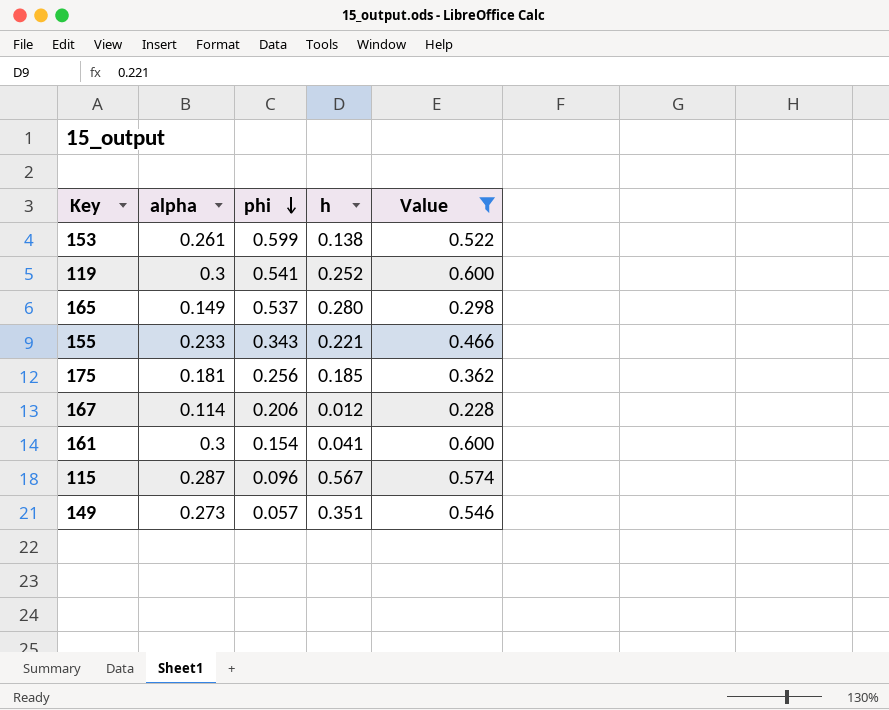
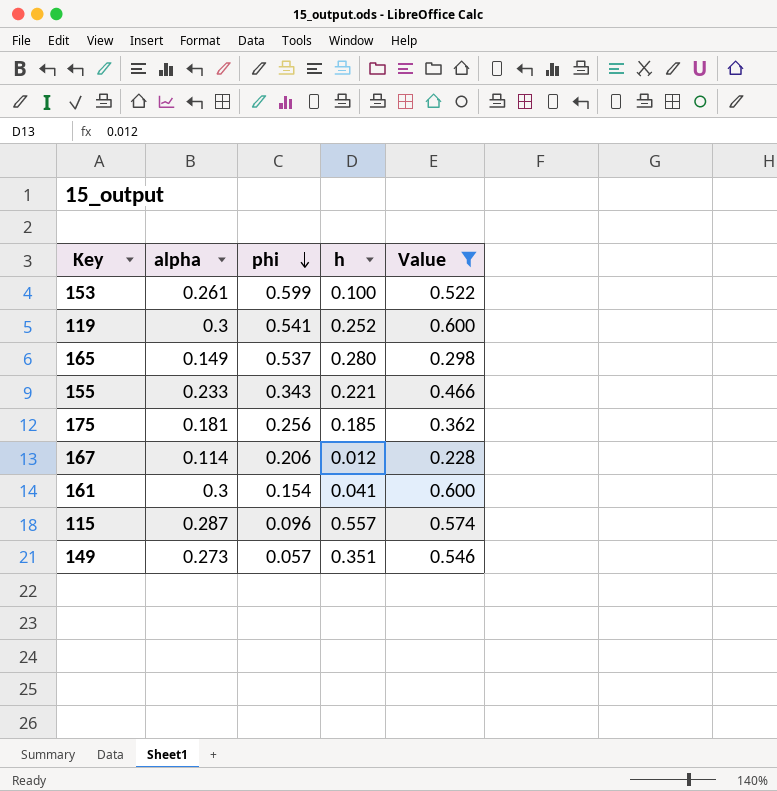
153 | h: 0.138 -> 0.100
115 | h: 0.567 -> 0.557

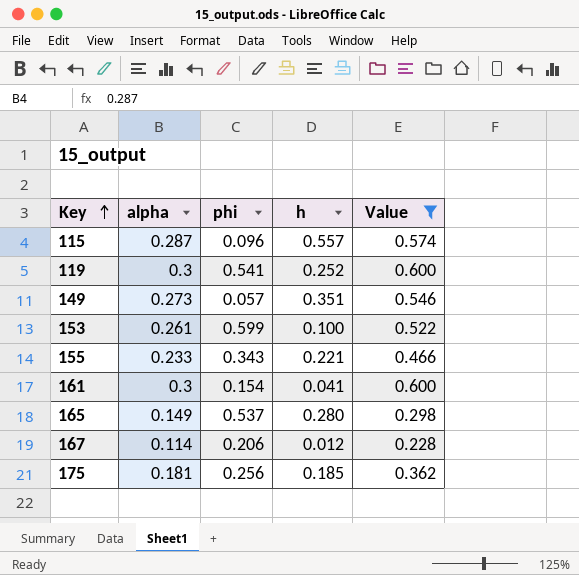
row order: phi descending -> Key ascending

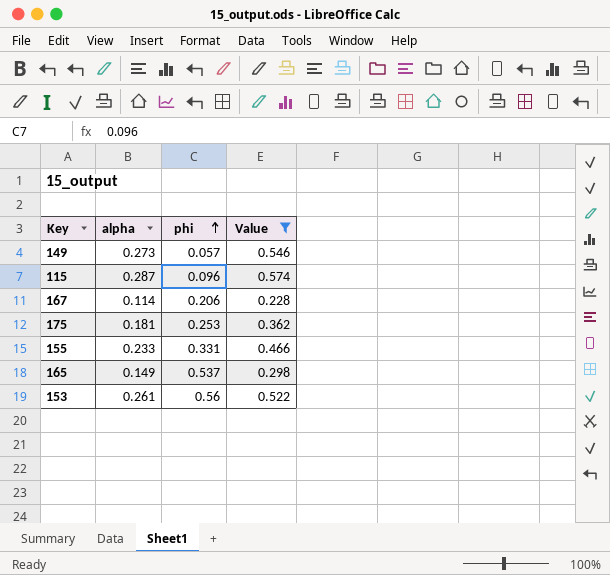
row order: Key ascending -> phi ascending
column h | position: 4 -> none
row 119: 0.3 | 0.541 | 0.252 | 0.600 -> none
row 161: 0.3 | 0.154 | 0.041 | 0.600 -> none
175 | phi: 0.256 -> 0.253
155 | phi: 0.343 -> 0.331
153 | phi: 0.599 -> 0.56

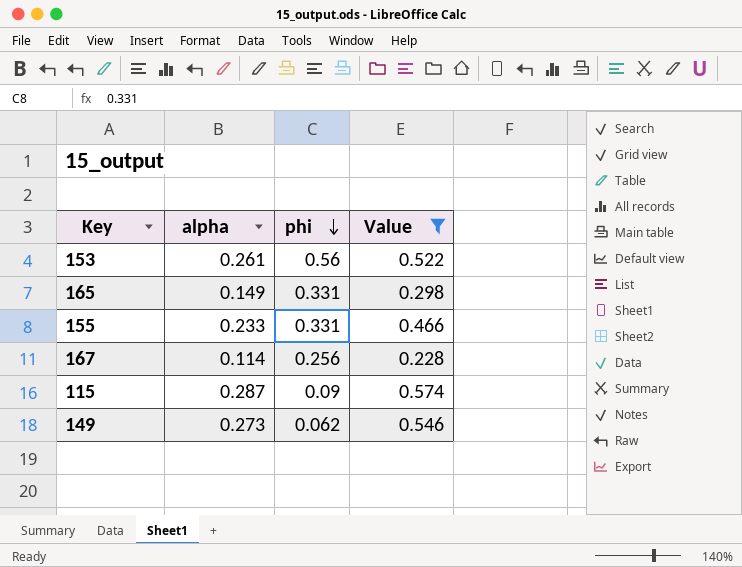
row order: phi ascending -> phi descending
row 175: 0.181 | 0.253 | 0.362 -> none
165 | phi: 0.537 -> 0.331
167 | phi: 0.206 -> 0.256
115 | phi: 0.096 -> 0.09
149 | phi: 0.057 -> 0.062

